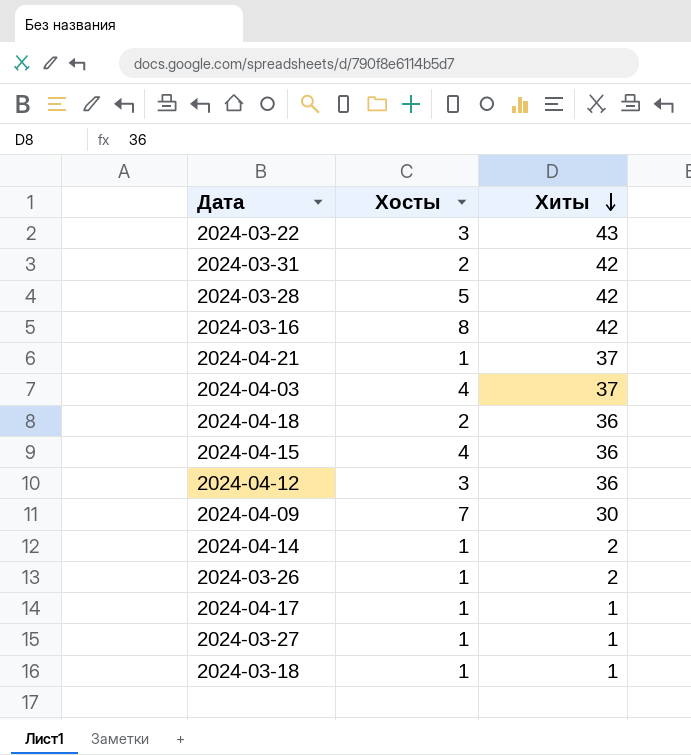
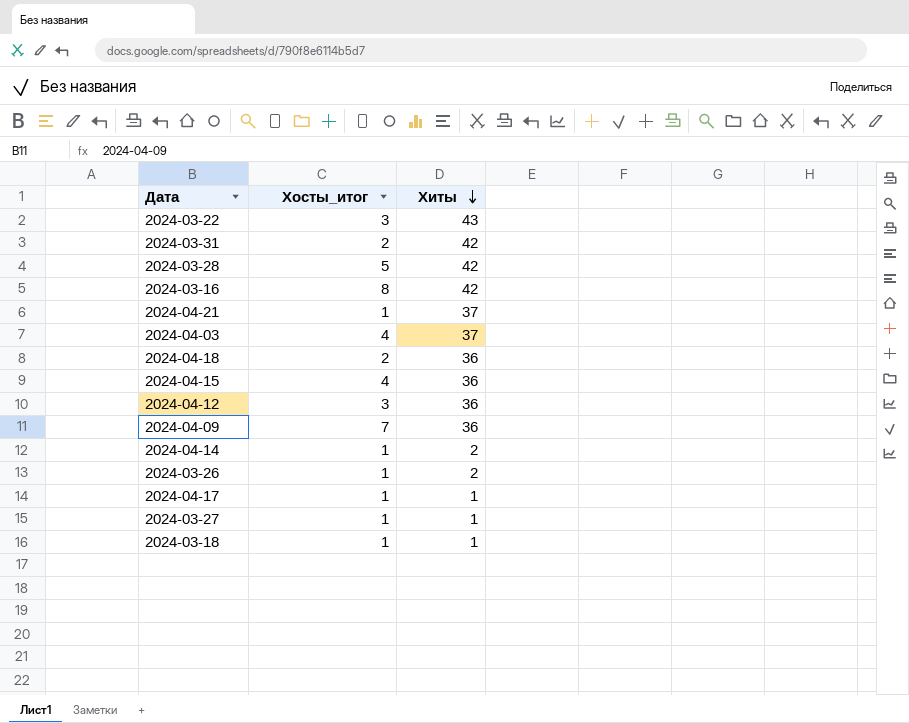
column name: Хосты -> Хосты_итог
2024-04-09 | Хиты: 30 -> 36

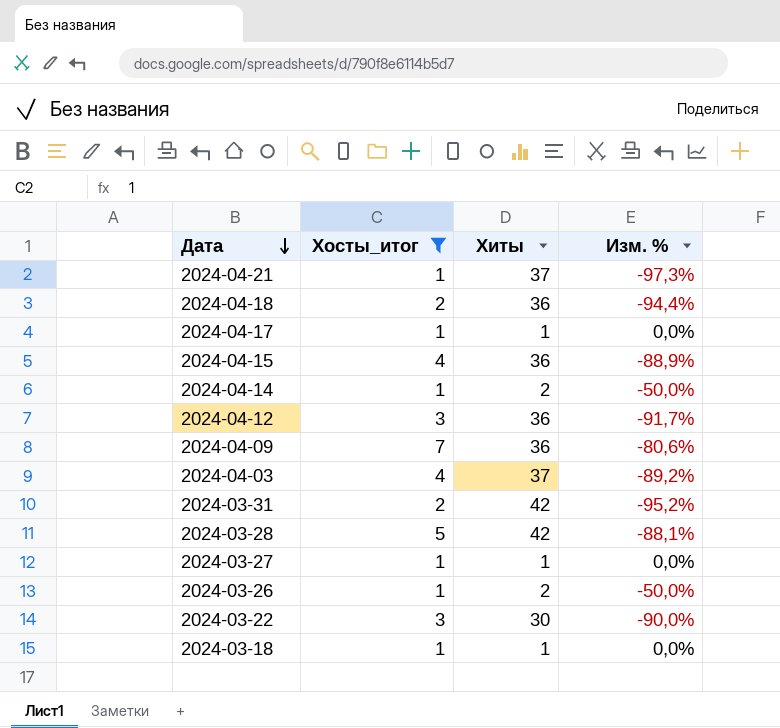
filter: none -> Хосты_итог != 8
row order: Хиты descending -> Дата descending
column Изм. % | formula: none -> ([Хосты_итог] - [Хиты]) / [Хиты]
2024-03-22 | Хиты: 43 -> 30

